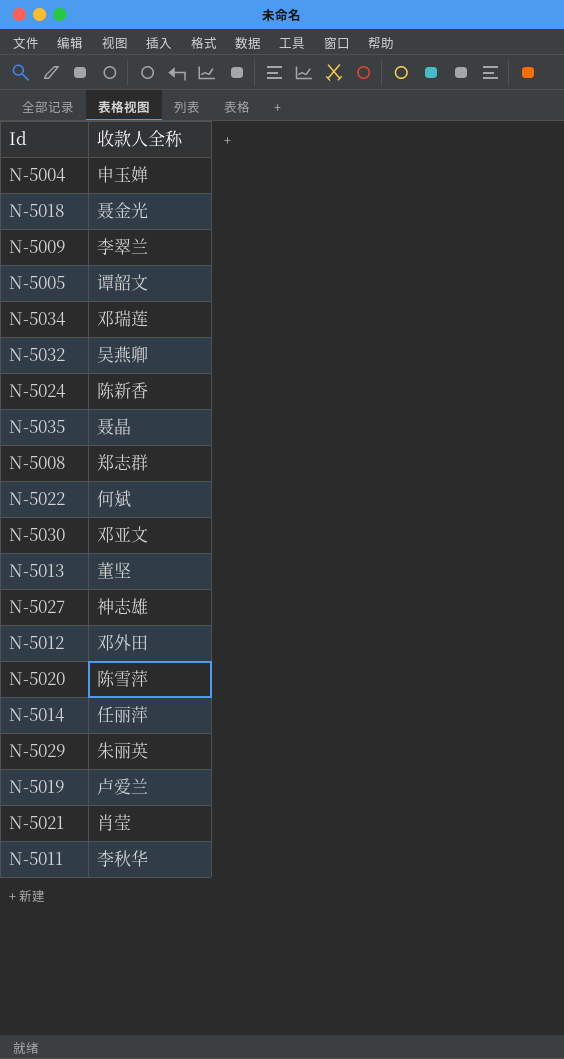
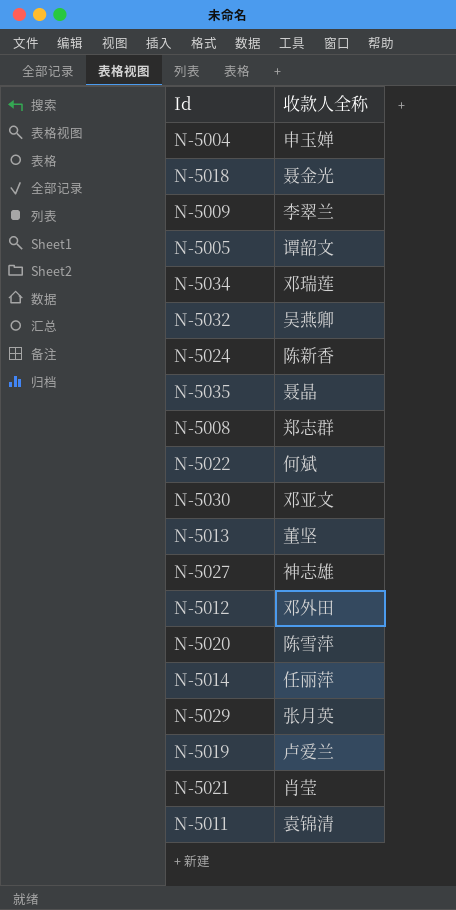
N-5029 | 收款人全称: 朱丽英 -> 张月英
N-5011 | 收款人全称: 李秋华 -> 袁锦清

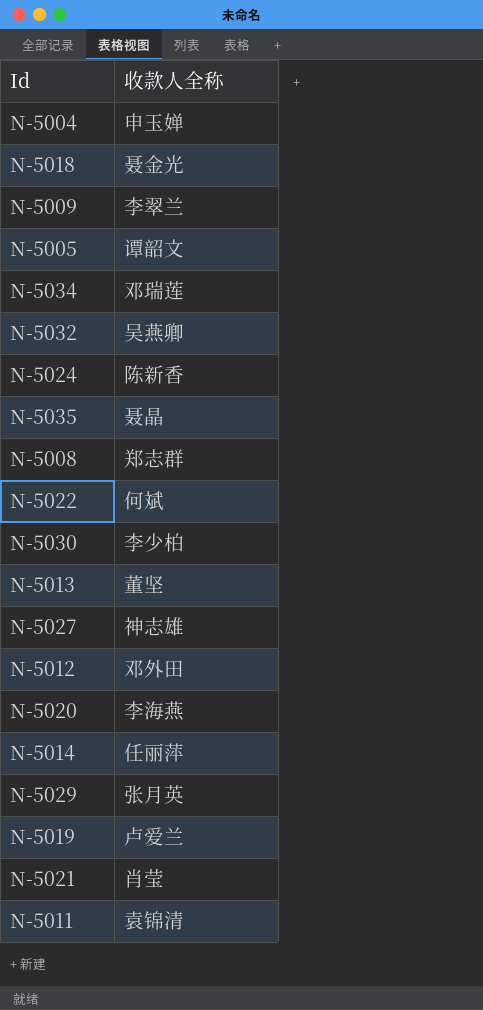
N-5030 | 收款人全称: 邓亚文 -> 李少柏
N-5020 | 收款人全称: 陈雪萍 -> 李海燕

